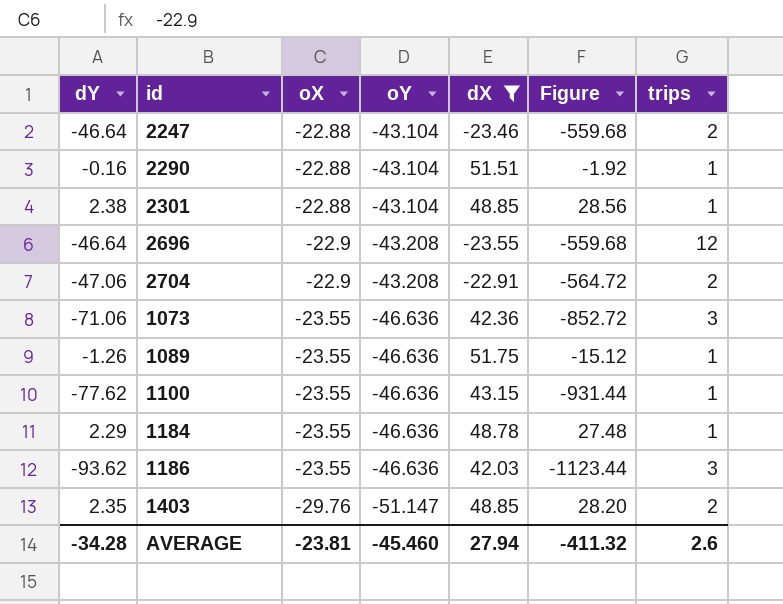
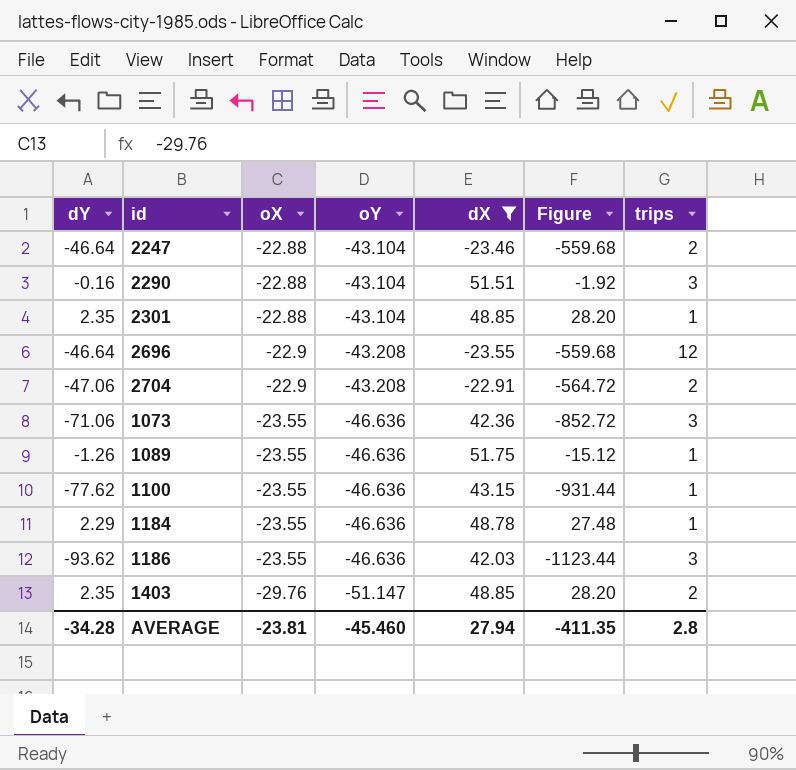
2290 | trips: 1 -> 3
2301 | dY: 2.38 -> 2.35
2301 | Figure: 28.56 -> 28.20
AVERAGE | Figure: -411.32 -> -411.35
AVERAGE | trips: 2.6 -> 2.8

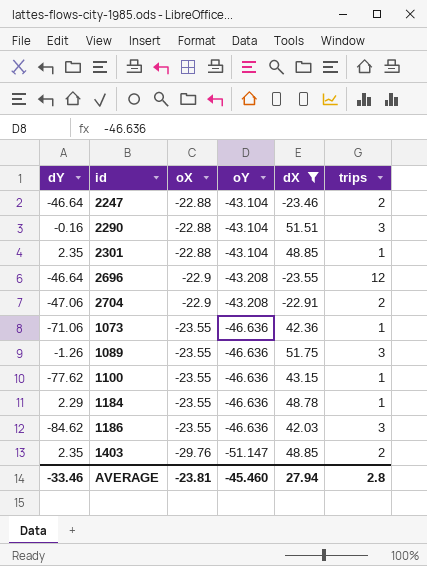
column Figure | formula: [dY] * 12 -> none
1073 | trips: 3 -> 1
1089 | trips: 1 -> 3
1186 | dY: -93.62 -> -84.62
AVERAGE | dY: -34.28 -> -33.46

